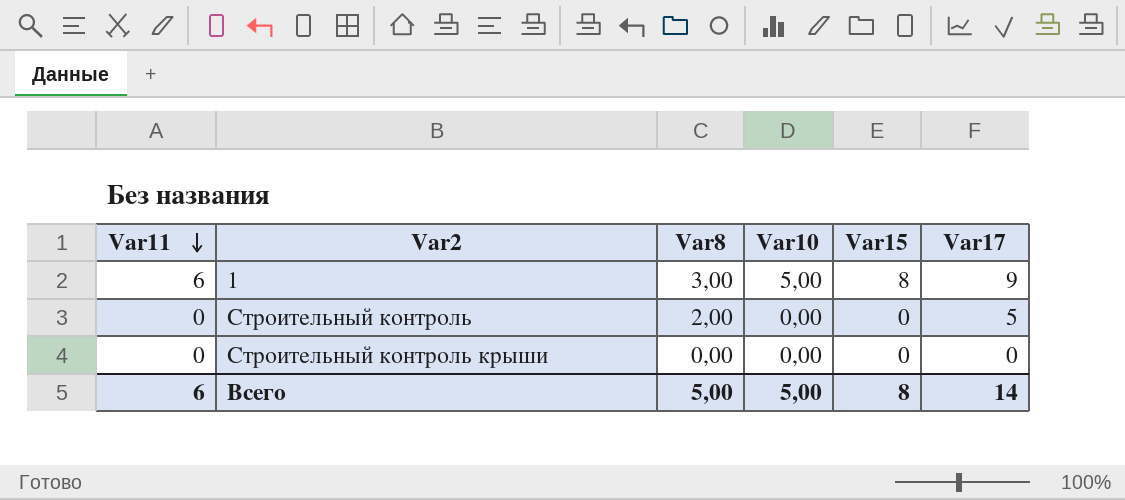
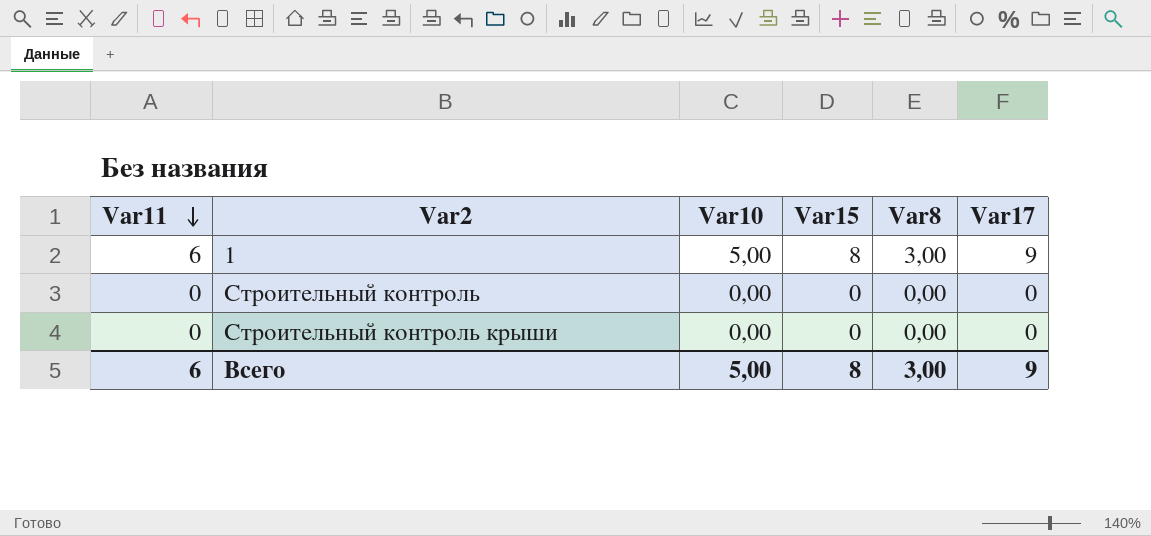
column Var8 | position: 3 -> 5
Строительный контроль | Var8: 2,00 -> 0,00
Строительный контроль | Var17: 5 -> 0
Всего | Var8: 5,00 -> 3,00
Всего | Var17: 14 -> 9

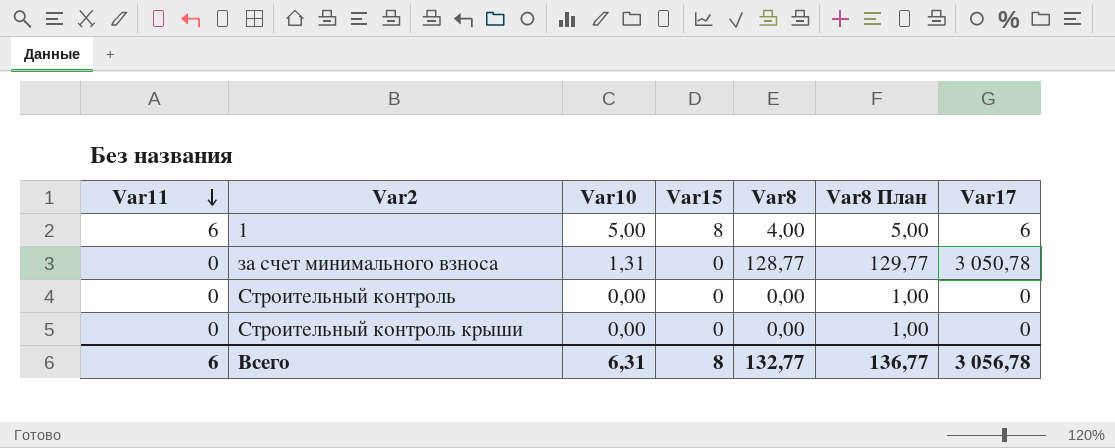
column Var8 План | formula: none -> [Var8] + 1
1 | Var8: 3,00 -> 4,00
1 | Var17: 9 -> 6
row за счет минимального взноса: none -> 0 | 1,31 | 0 | 128,77 | 129,77 | 3 050,78
Всего | Var10: 5,00 -> 6,31
Всего | Var8: 3,00 -> 132,77
Всего | Var17: 9 -> 3 056,78

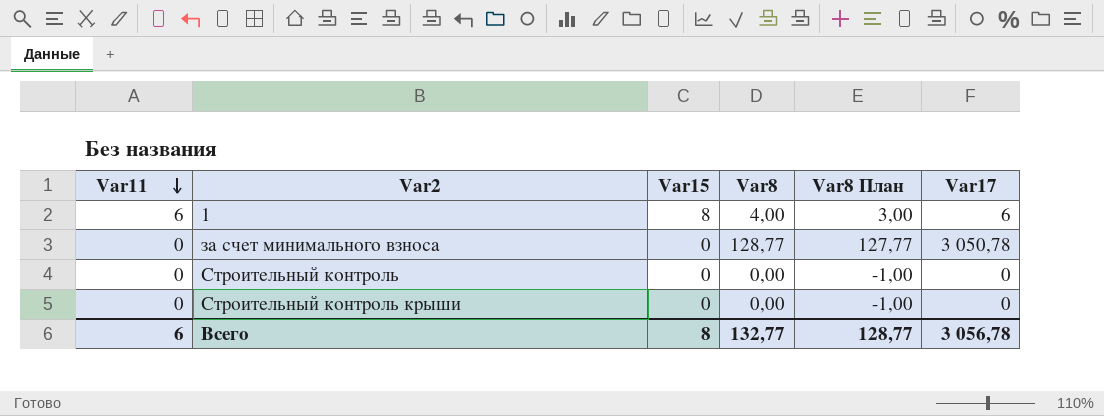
column Var10 | position: 3 -> none
column Var8 План | formula: [Var8] + 1 -> [Var8] - 1
Всего | Var8 План: 136,77 -> 128,77

